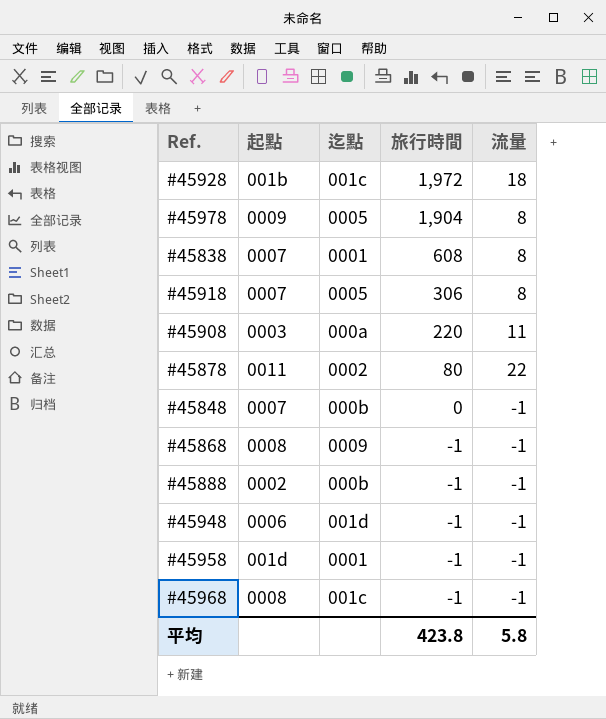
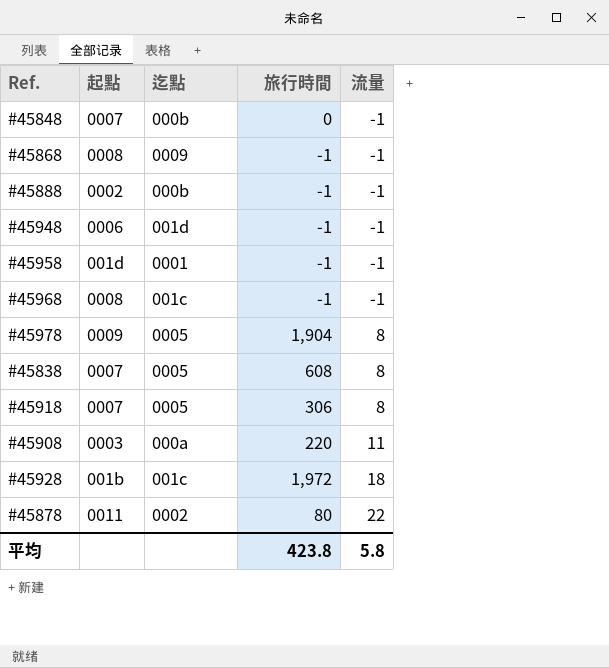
row order: 旅行時間 descending -> 流量 ascending
#45838 | 迄點: 0001 -> 0005

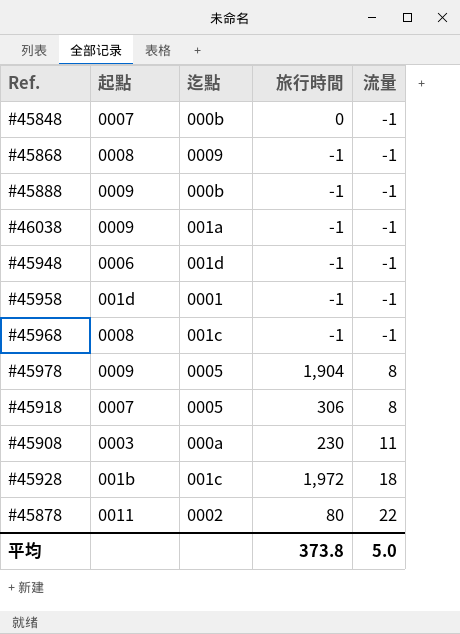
row #45838: 0007 | 0005 | 608 | 8 -> none
#45888 | 起點: 0002 -> 0009
row #46038: none -> 0009 | 001a | -1 | -1
#45908 | 旅行時間: 220 -> 230
平均 | 旅行時間: 423.8 -> 373.8
平均 | 流量: 5.8 -> 5.0

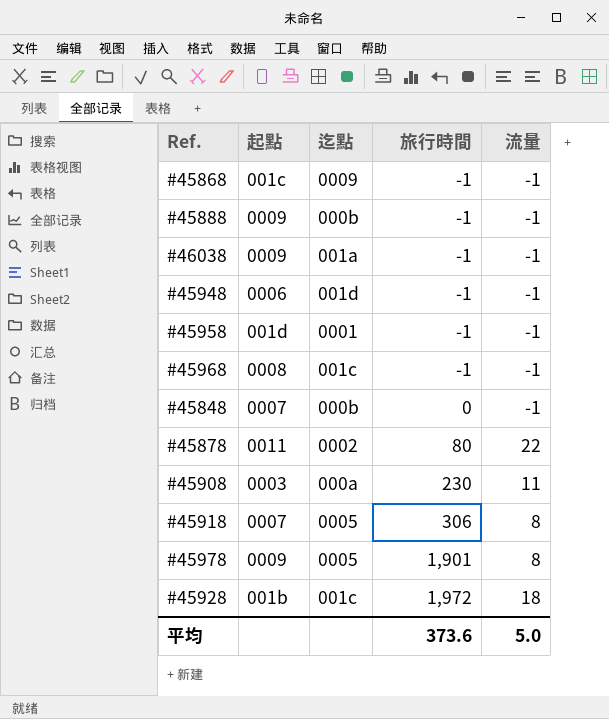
row order: 流量 ascending -> 旅行時間 ascending
#45868 | 起點: 0008 -> 001c
#45978 | 旅行時間: 1,904 -> 1,901
平均 | 旅行時間: 373.8 -> 373.6

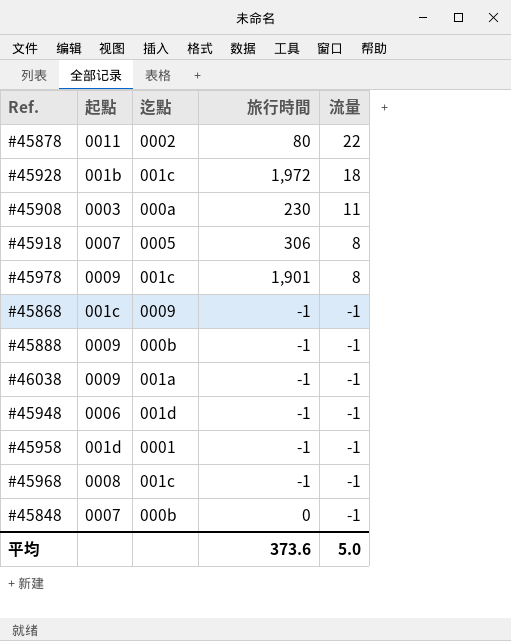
row order: 旅行時間 ascending -> 流量 descending
#45978 | 迄點: 0005 -> 001c

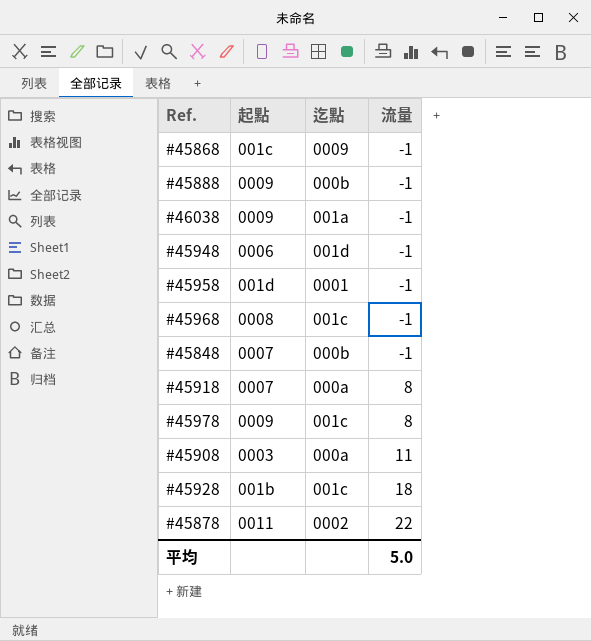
row order: 流量 descending -> 流量 ascending
column 旅行時間 | position: 4 -> none
#45918 | 迄點: 0005 -> 000a

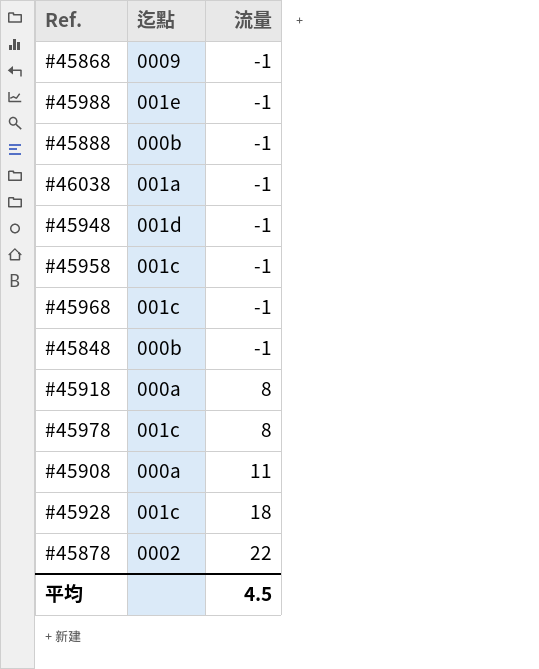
column 起點 | position: 2 -> none
row #45988: none -> 001e | -1
#45958 | 迄點: 0001 -> 001c
平均 | 流量: 5.0 -> 4.5

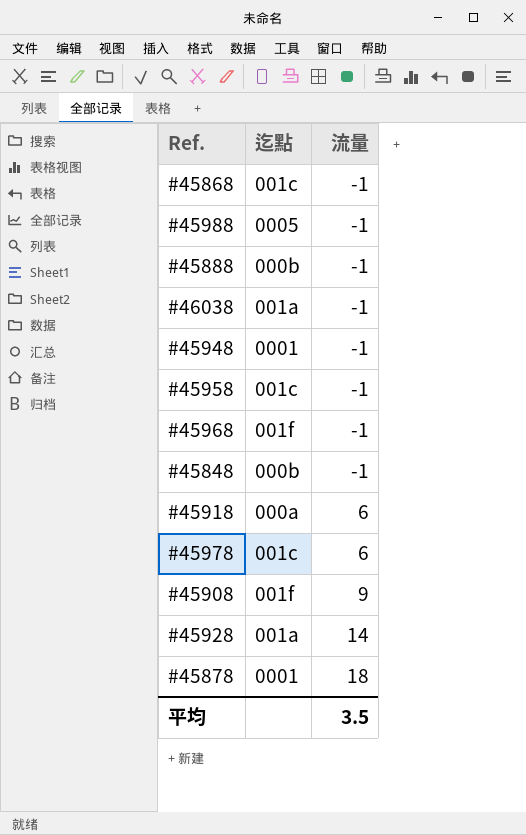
#45868 | 迄點: 0009 -> 001c
#45988 | 迄點: 001e -> 0005
#45948 | 迄點: 001d -> 0001
#45968 | 迄點: 001c -> 001f
#45918 | 流量: 8 -> 6
#45978 | 流量: 8 -> 6
#45908 | 迄點: 000a -> 001f
#45908 | 流量: 11 -> 9
#45928 | 迄點: 001c -> 001a
#45928 | 流量: 18 -> 14
#45878 | 迄點: 0002 -> 0001
#45878 | 流量: 22 -> 18
平均 | 流量: 4.5 -> 3.5

